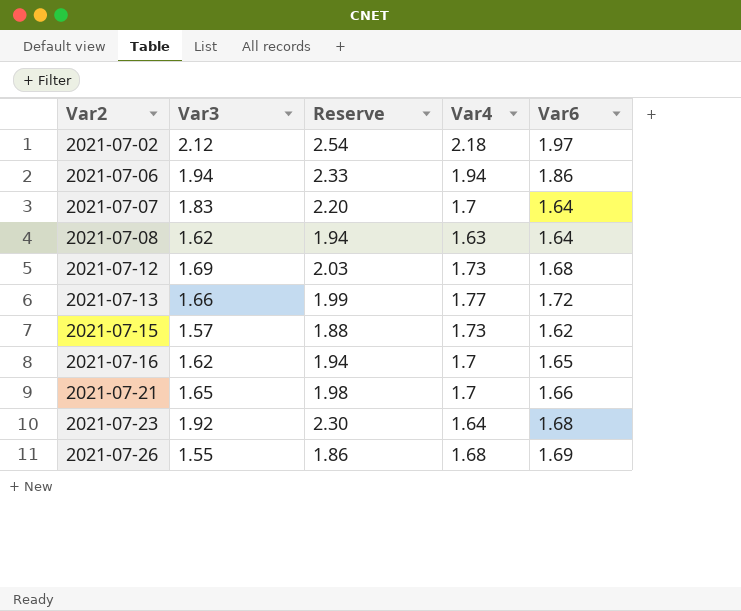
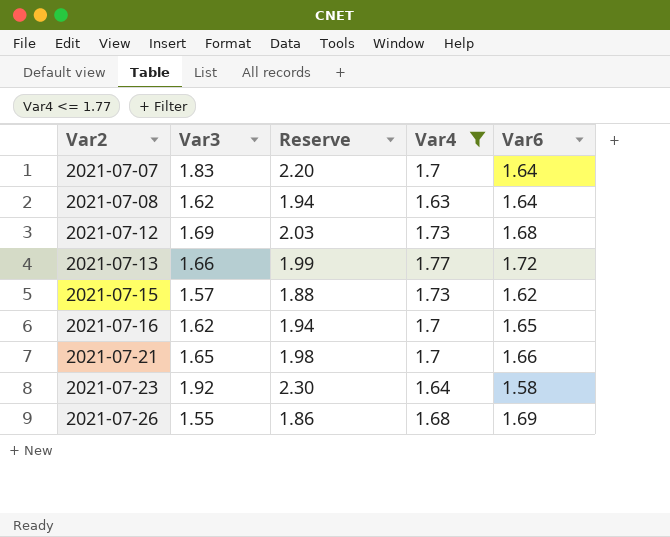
filter: none -> Var4 <= 1.77
2021-07-23 | Var6: 1.68 -> 1.58

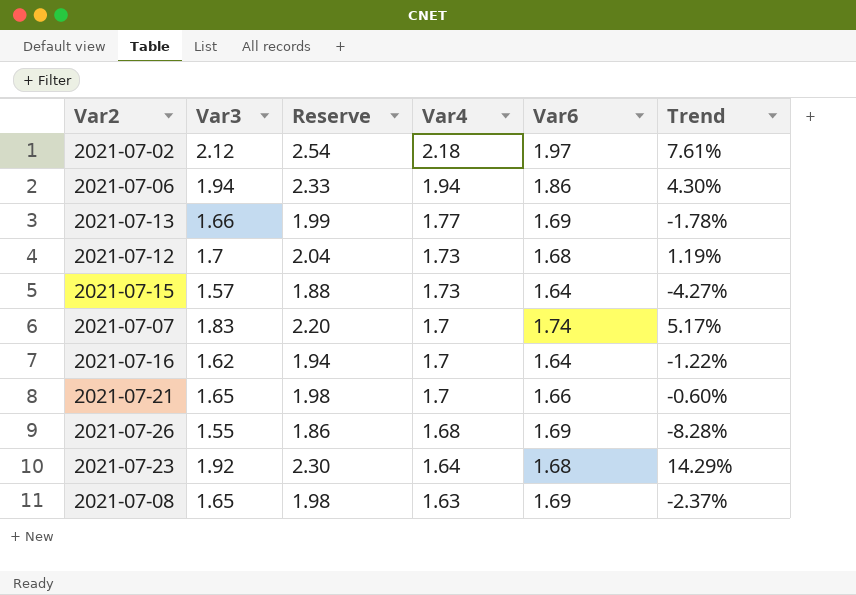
filter: Var4 <= 1.77 -> none
row order: Var2 ascending -> Var4 descending
column Trend | formula: none -> ([Var3] - [Var6]) / [Var6]
2021-07-13 | Var6: 1.72 -> 1.69
2021-07-12 | Var3: 1.69 -> 1.7
2021-07-12 | Reserve: 2.03 -> 2.04
2021-07-15 | Var6: 1.62 -> 1.64
2021-07-07 | Var6: 1.64 -> 1.74
2021-07-16 | Var6: 1.65 -> 1.64
2021-07-23 | Var6: 1.58 -> 1.68
2021-07-08 | Var3: 1.62 -> 1.65
2021-07-08 | Reserve: 1.94 -> 1.98
2021-07-08 | Var6: 1.64 -> 1.69

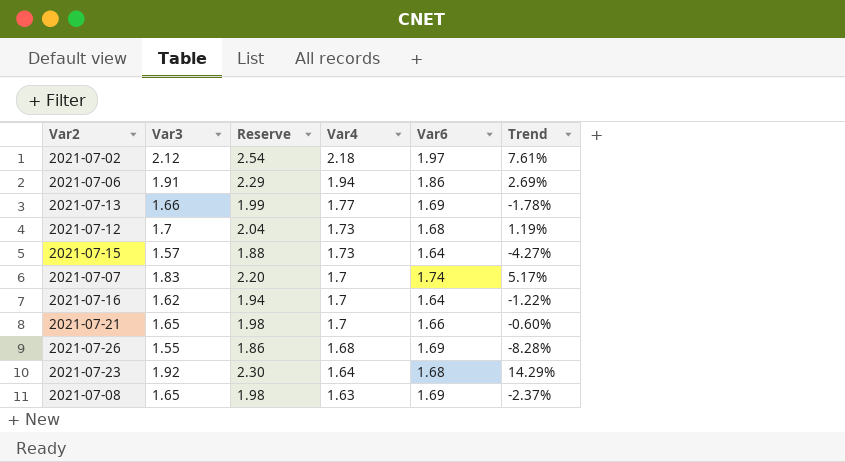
2021-07-06 | Var3: 1.94 -> 1.91
2021-07-06 | Reserve: 2.33 -> 2.29
2021-07-06 | Trend: 4.30% -> 2.69%

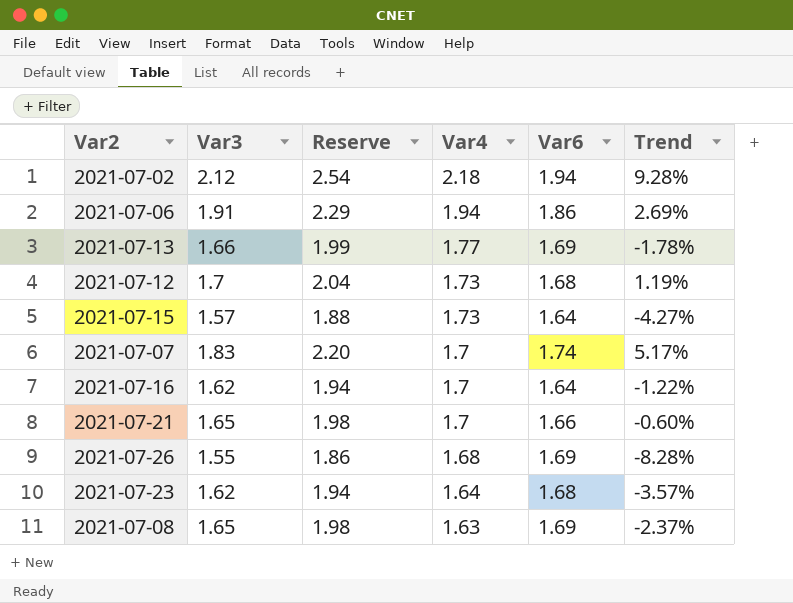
2021-07-02 | Var6: 1.97 -> 1.94
2021-07-02 | Trend: 7.61% -> 9.28%
2021-07-23 | Var3: 1.92 -> 1.62
2021-07-23 | Reserve: 2.30 -> 1.94
2021-07-23 | Trend: 14.29% -> -3.57%

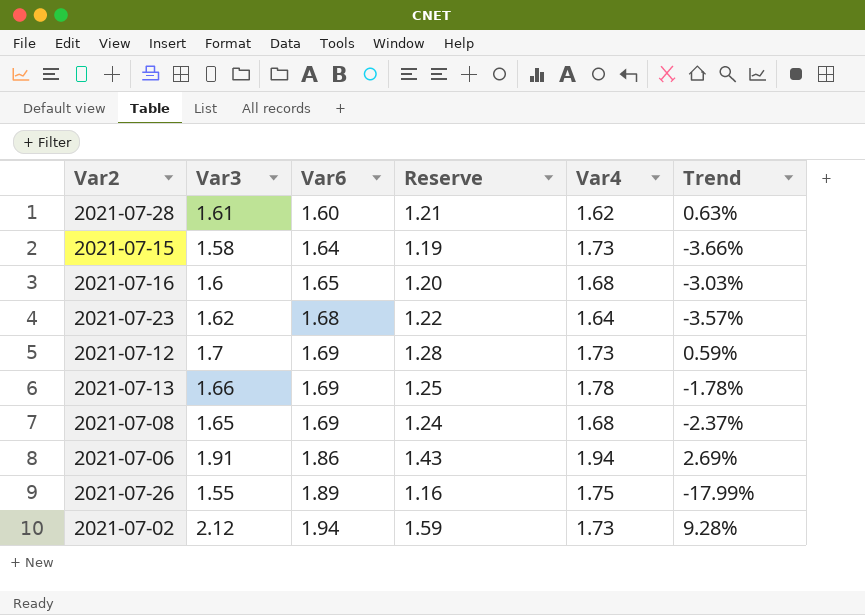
row order: Var4 descending -> Var6 ascending
column Var6 | position: 5 -> 3
column Reserve | formula: [Var3] * 1.2 -> [Var3] * 0.75
row 2021-07-07: 1.83 | 2.20 | 1.7 | 1.74 | 5.17% -> none
row 2021-07-21: 1.65 | 1.98 | 1.7 | 1.66 | -0.60% -> none
row 2021-07-28: none -> 1.61 | 1.60 | 1.21 | 1.62 | 0.63%
2021-07-15 | Var3: 1.57 -> 1.58
2021-07-15 | Trend: -4.27% -> -3.66%
2021-07-16 | Var3: 1.62 -> 1.6
2021-07-16 | Var6: 1.64 -> 1.65
2021-07-16 | Var4: 1.7 -> 1.68
2021-07-16 | Trend: -1.22% -> -3.03%
2021-07-12 | Var6: 1.68 -> 1.69
2021-07-12 | Trend: 1.19% -> 0.59%
2021-07-13 | Var4: 1.77 -> 1.78
2021-07-08 | Var4: 1.63 -> 1.68
2021-07-26 | Var6: 1.69 -> 1.89
2021-07-26 | Var4: 1.68 -> 1.75
2021-07-26 | Trend: -8.28% -> -17.99%
2021-07-02 | Var4: 2.18 -> 1.73

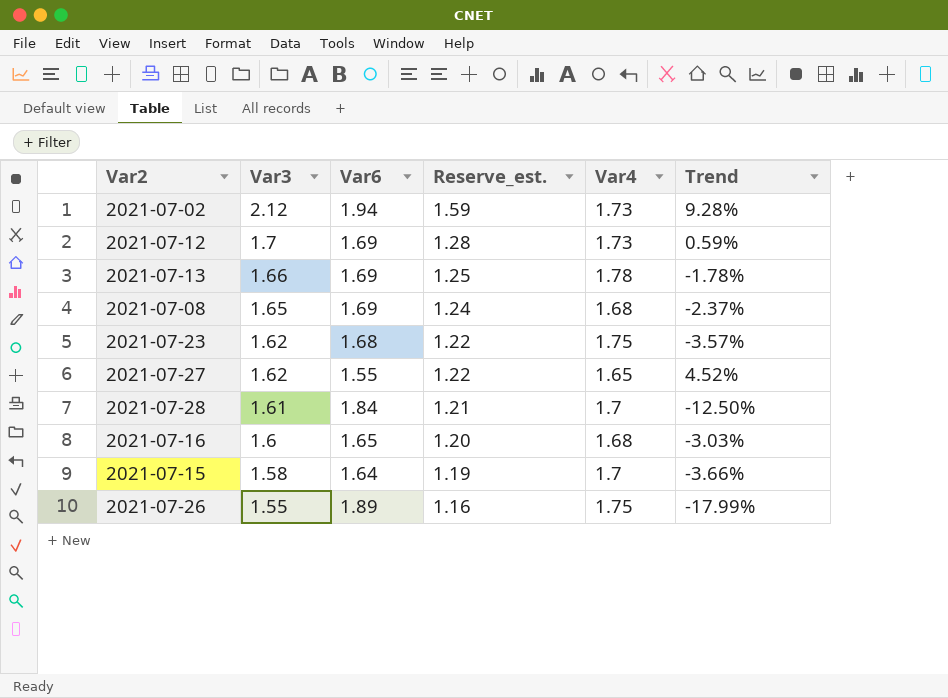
row order: Var6 ascending -> Var3 descending
column name: Reserve -> Reserve_est.
row 2021-07-06: 1.91 | 1.86 | 1.43 | 1.94 | 2.69% -> none
2021-07-23 | Var4: 1.64 -> 1.75
row 2021-07-27: none -> 1.62 | 1.55 | 1.22 | 1.65 | 4.52%
2021-07-28 | Var6: 1.60 -> 1.84
2021-07-28 | Var4: 1.62 -> 1.7
2021-07-28 | Trend: 0.63% -> -12.50%
2021-07-15 | Var4: 1.73 -> 1.7

